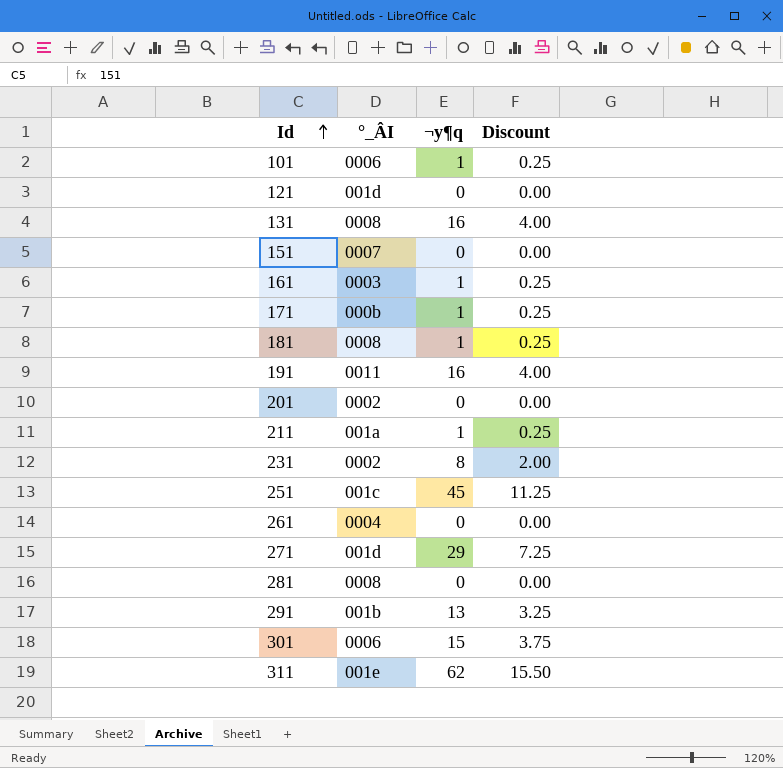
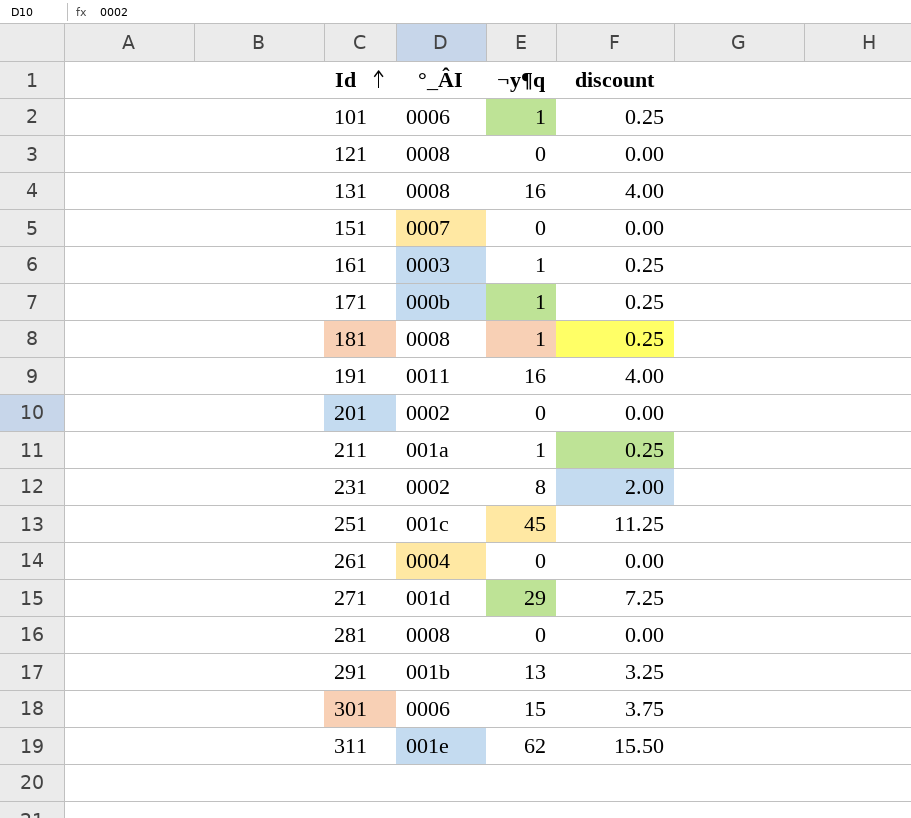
column name: Discount -> discount
121 | °_ÂI: 001d -> 0008

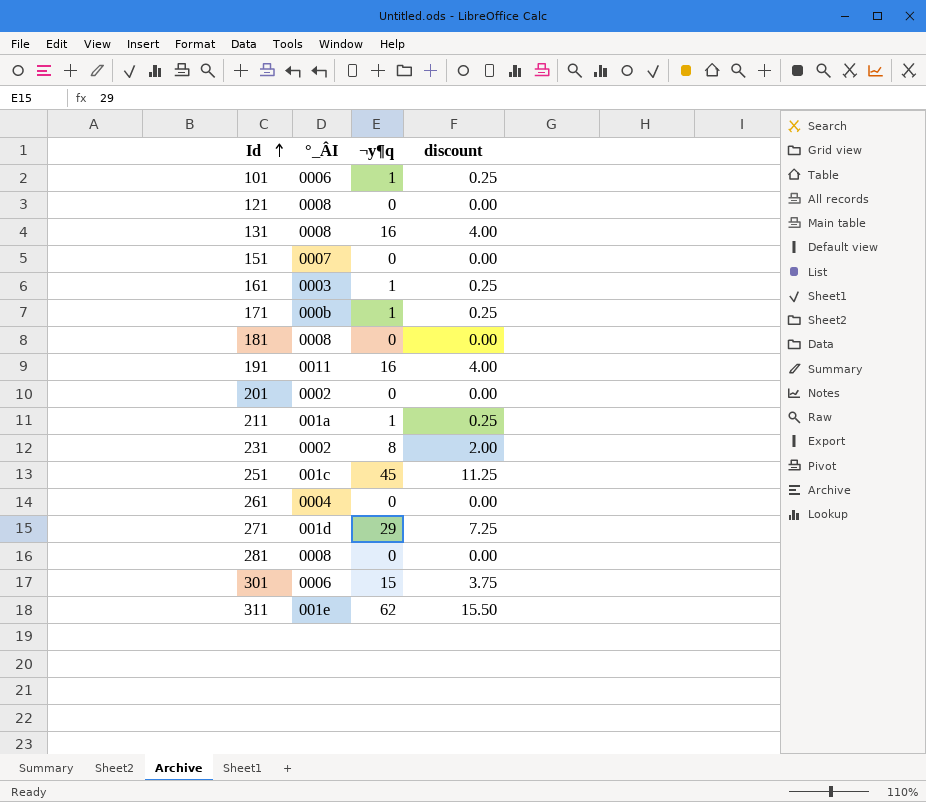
row 291: 001b | 13 | 3.25 -> none
181 | ¬y¶q: 1 -> 0
181 | discount: 0.25 -> 0.00

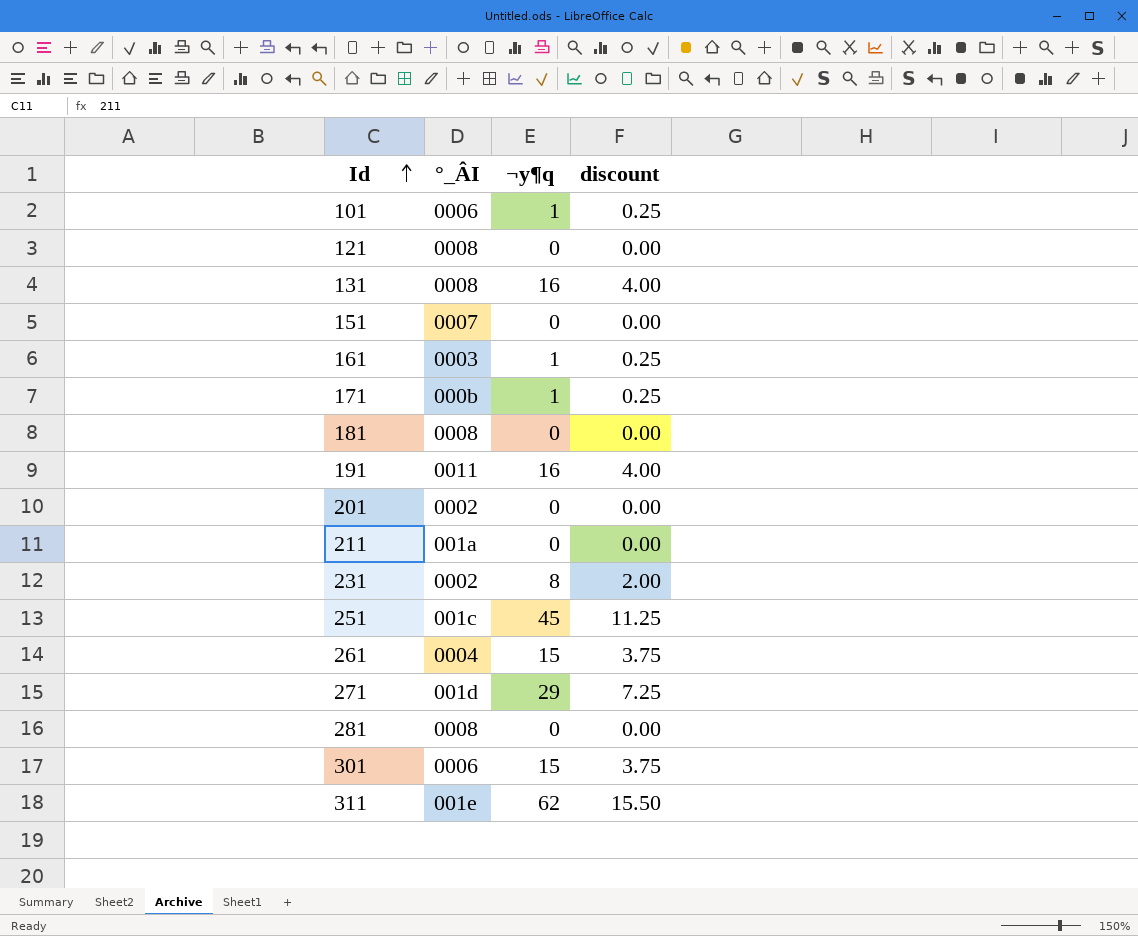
211 | ¬y¶q: 1 -> 0
211 | discount: 0.25 -> 0.00
261 | ¬y¶q: 0 -> 15
261 | discount: 0.00 -> 3.75

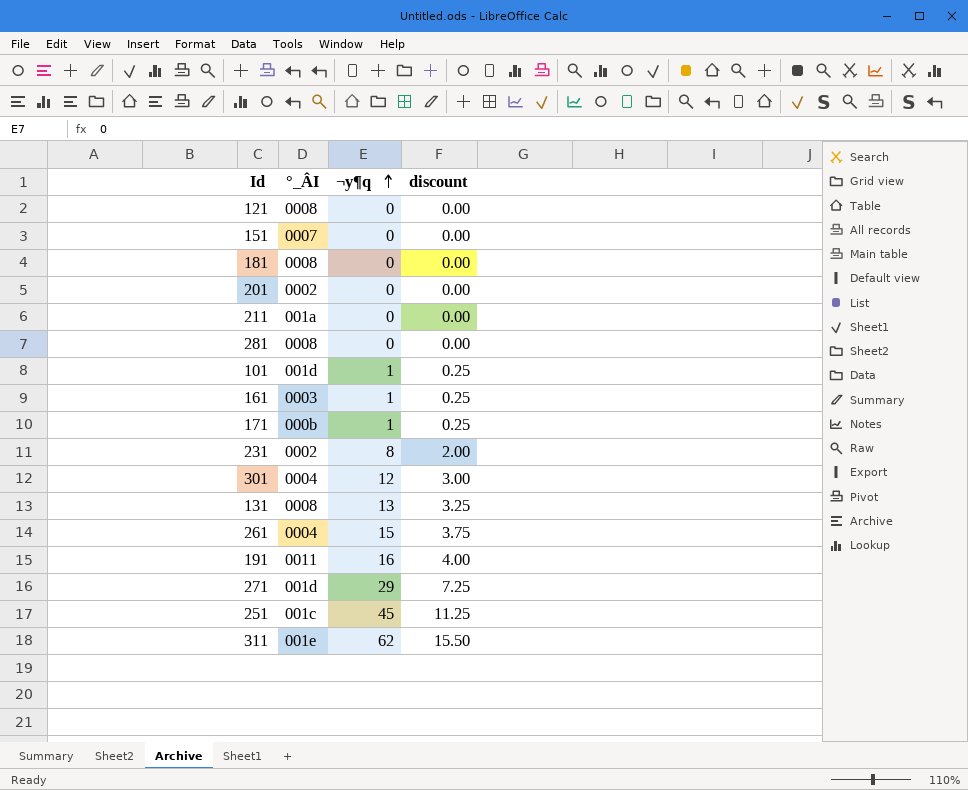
row order: Id ascending -> ¬y¶q ascending
101 | °_ÂI: 0006 -> 001d
301 | °_ÂI: 0006 -> 0004
301 | ¬y¶q: 15 -> 12
301 | discount: 3.75 -> 3.00
131 | ¬y¶q: 16 -> 13
131 | discount: 4.00 -> 3.25

